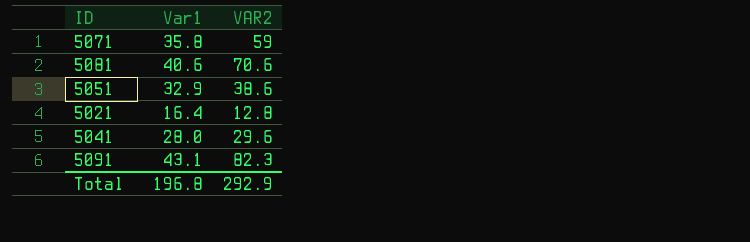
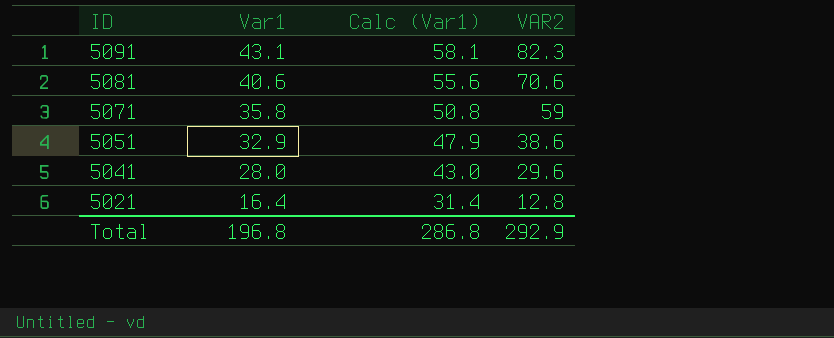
row order: none -> ID descending
column Calc (Var1) | formula: none -> [Var1] + 15

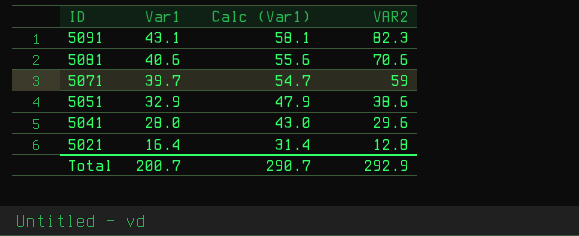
5071 | Var1: 35.8 -> 39.7
5071 | Calc (Var1): 50.8 -> 54.7
Total | Var1: 196.8 -> 200.7
Total | Calc (Var1): 286.8 -> 290.7

